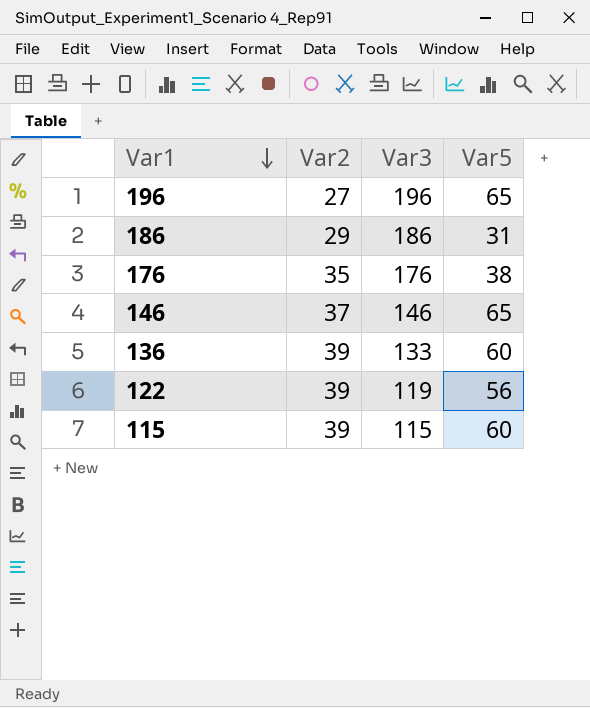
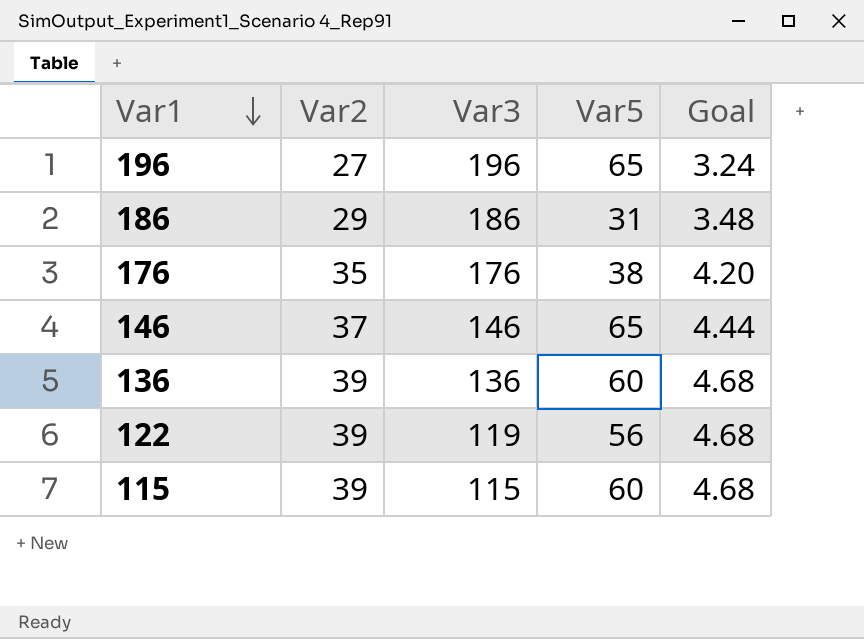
column Goal | formula: none -> [Var2] * 0.12
136 | Var3: 133 -> 136

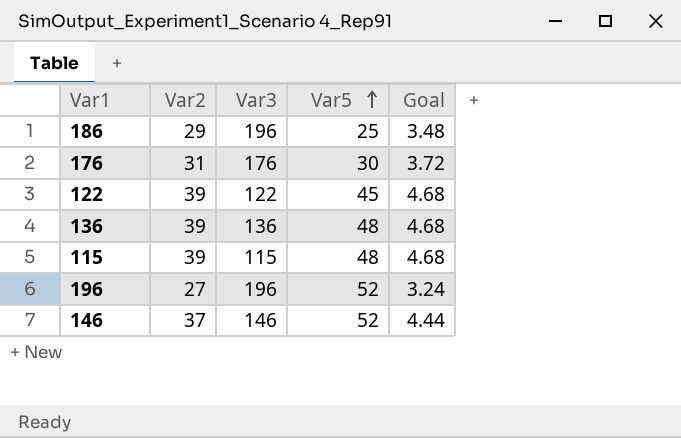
row order: Var1 descending -> Var5 ascending
186 | Var3: 186 -> 196
186 | Var5: 31 -> 25
176 | Var2: 35 -> 31
176 | Var5: 38 -> 30
176 | Goal: 4.20 -> 3.72
122 | Var3: 119 -> 122
122 | Var5: 56 -> 45
136 | Var5: 60 -> 48
115 | Var5: 60 -> 48
196 | Var5: 65 -> 52
146 | Var5: 65 -> 52

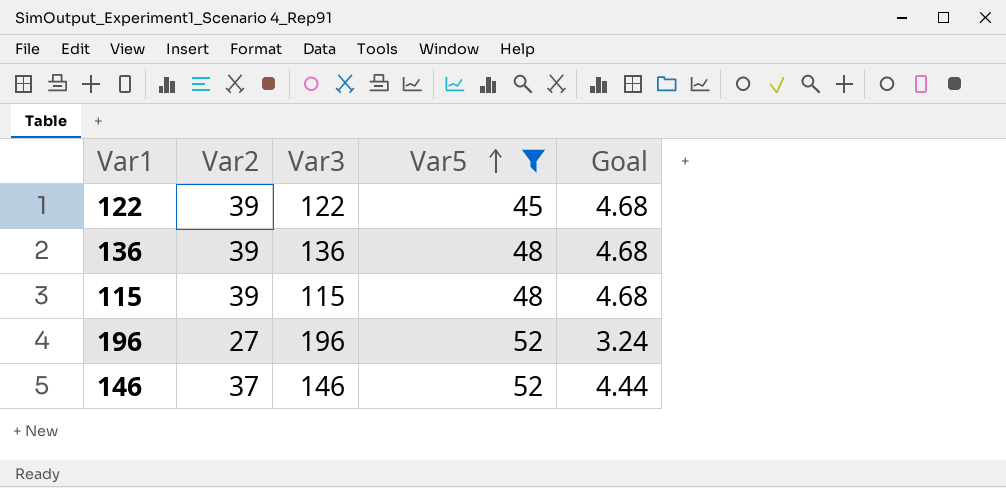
filter: none -> Var5 >= 45

